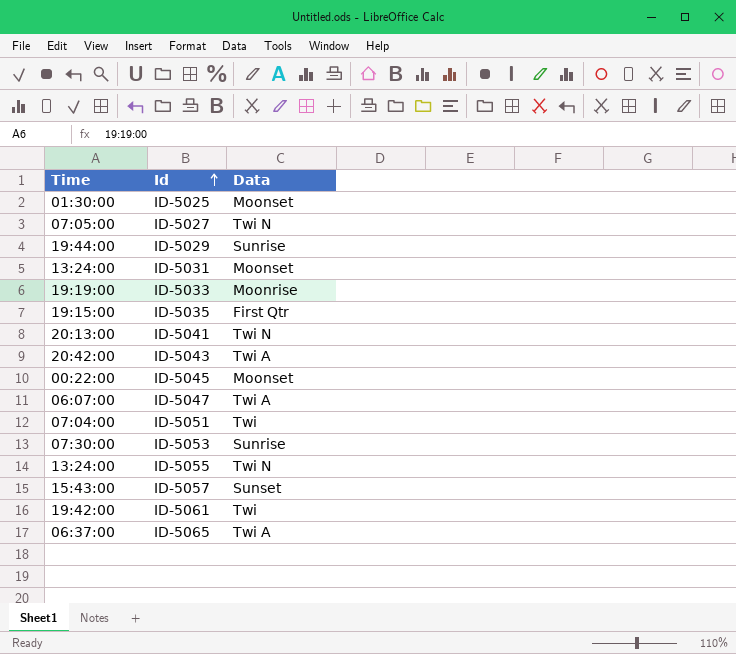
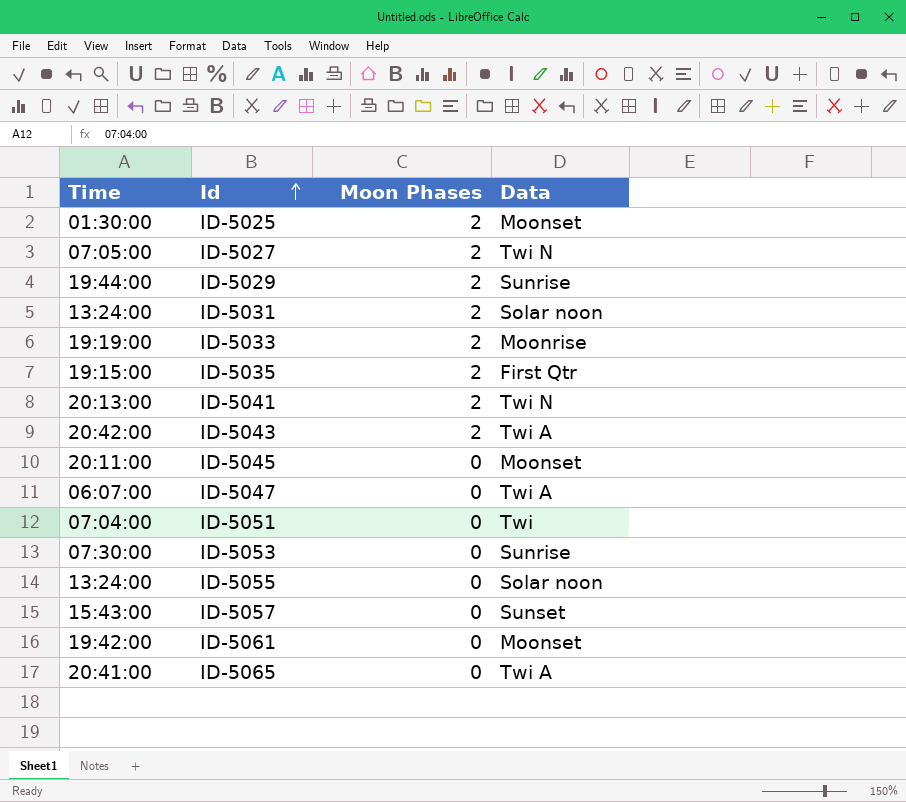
column Moon Phases | position: none -> 3
ID-5031 | Data: Moonset -> Solar noon
ID-5045 | Time: 00:22:00 -> 20:11:00
ID-5055 | Data: Twi N -> Solar noon
ID-5061 | Data: Twi -> Moonset
ID-5065 | Time: 06:37:00 -> 20:41:00

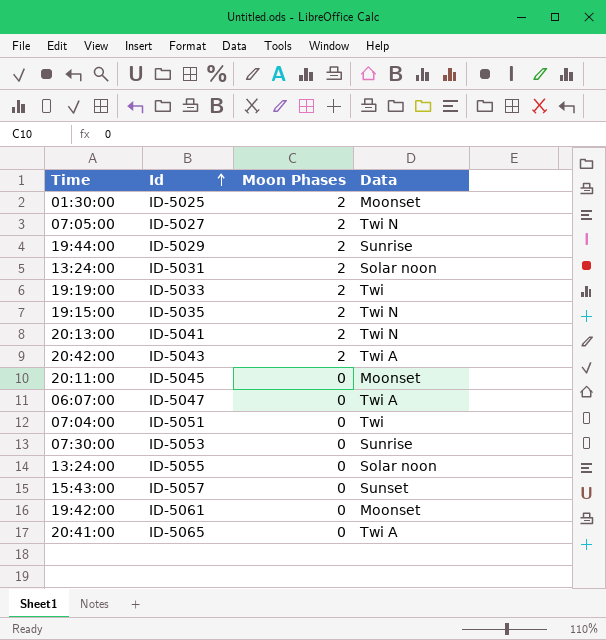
ID-5033 | Data: Moonrise -> Twi
ID-5035 | Data: First Qtr -> Twi N

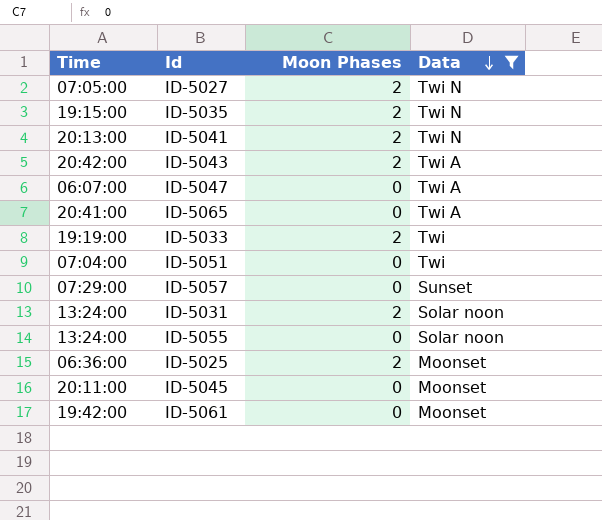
filter: none -> Data != Sunrise
row order: Id ascending -> Data descending
ID-5057 | Time: 15:43:00 -> 07:29:00
ID-5025 | Time: 01:30:00 -> 06:36:00

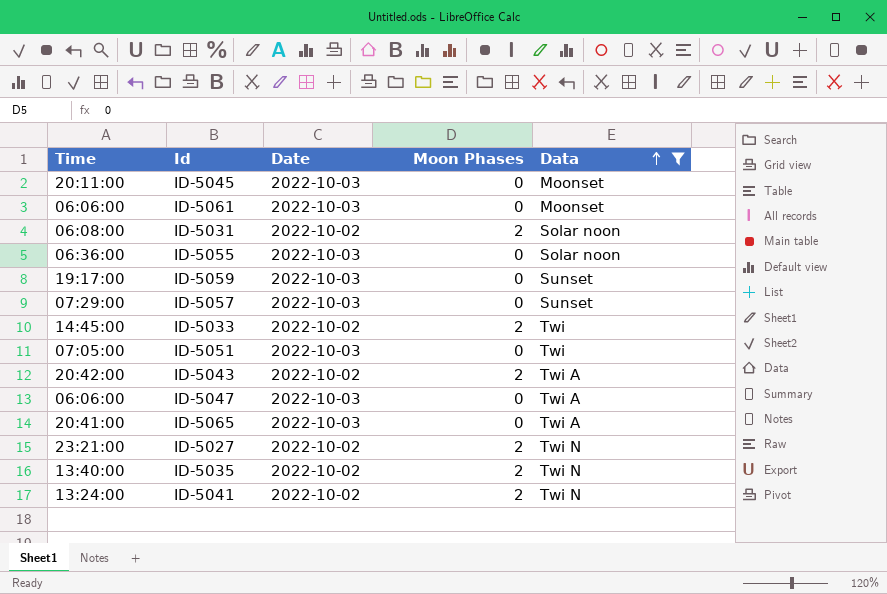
row order: Data descending -> Data ascending
column Date | position: none -> 3
row ID-5025: 06:36:00 | 2 | Moonset -> none
ID-5061 | Time: 19:42:00 -> 06:06:00
ID-5031 | Time: 13:24:00 -> 06:08:00
ID-5055 | Time: 13:24:00 -> 06:36:00
row ID-5059: none -> 19:17:00 | 2022-10-03 | 0 | Sunset
ID-5033 | Time: 19:19:00 -> 14:45:00
ID-5051 | Time: 07:04:00 -> 07:05:00
ID-5047 | Time: 06:07:00 -> 06:06:00
ID-5027 | Time: 07:05:00 -> 23:21:00
ID-5035 | Time: 19:15:00 -> 13:40:00
ID-5041 | Time: 20:13:00 -> 13:24:00

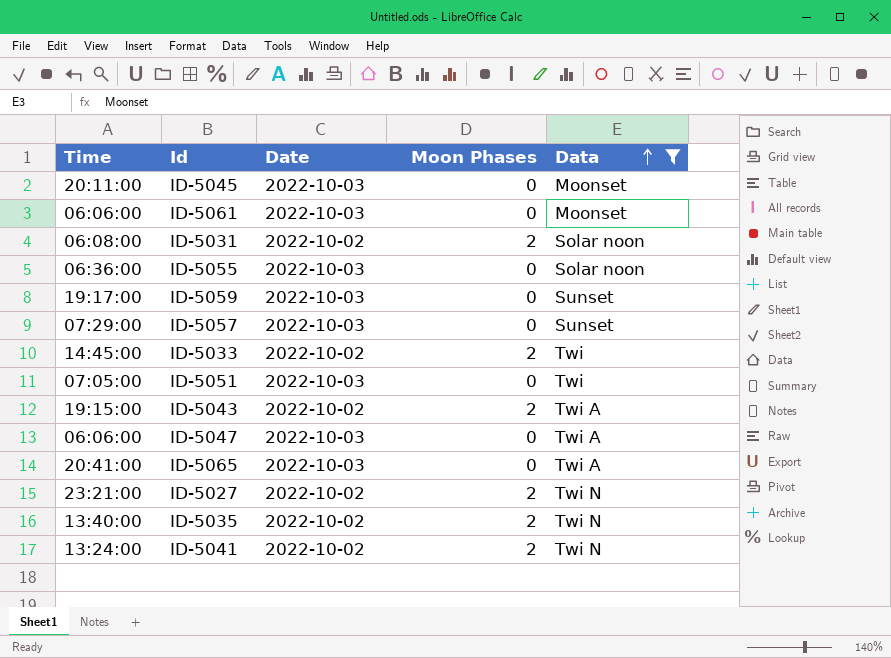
ID-5043 | Time: 20:42:00 -> 19:15:00

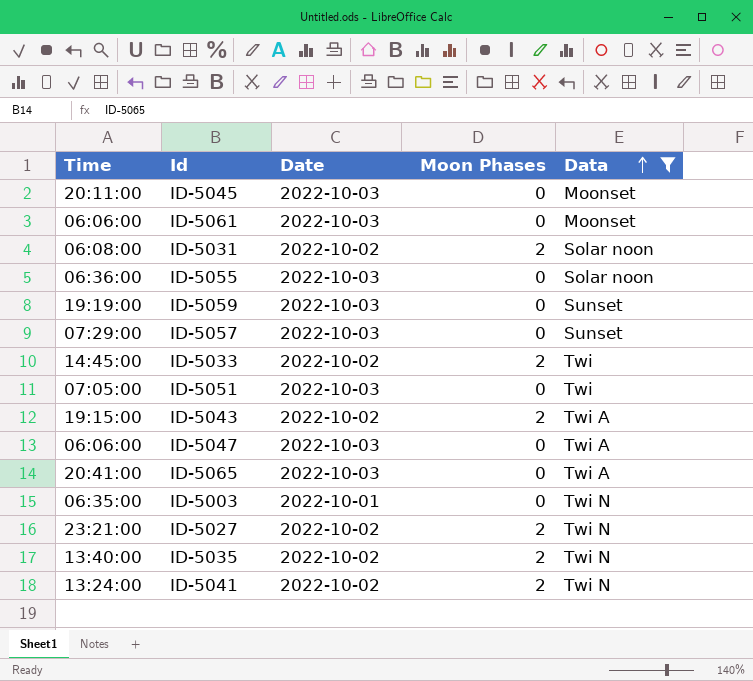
ID-5059 | Time: 19:17:00 -> 19:19:00
row ID-5003: none -> 06:35:00 | 2022-10-01 | 0 | Twi N

